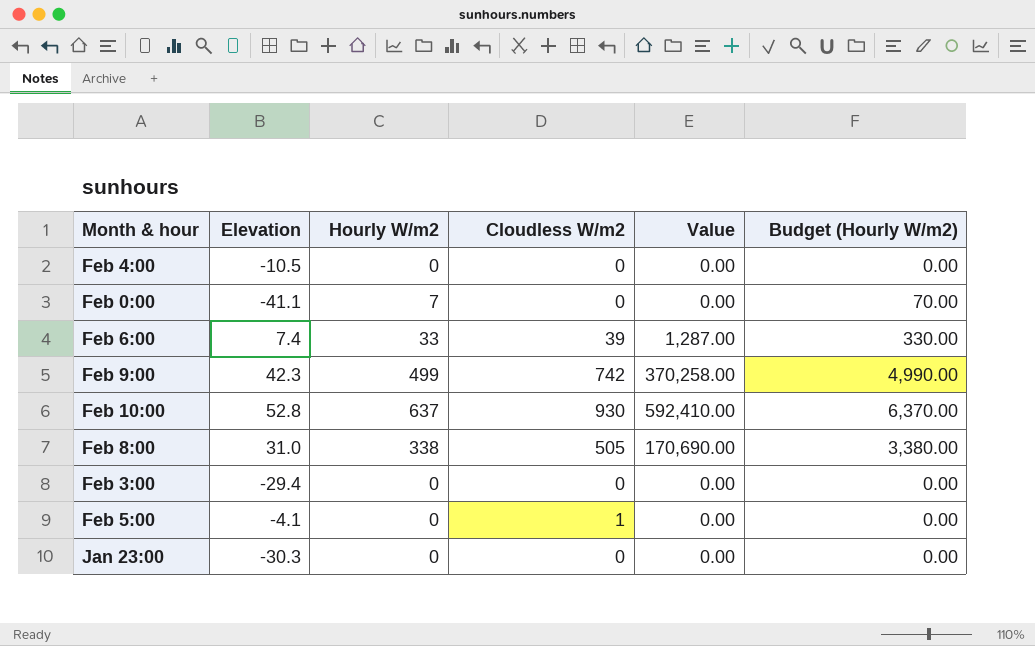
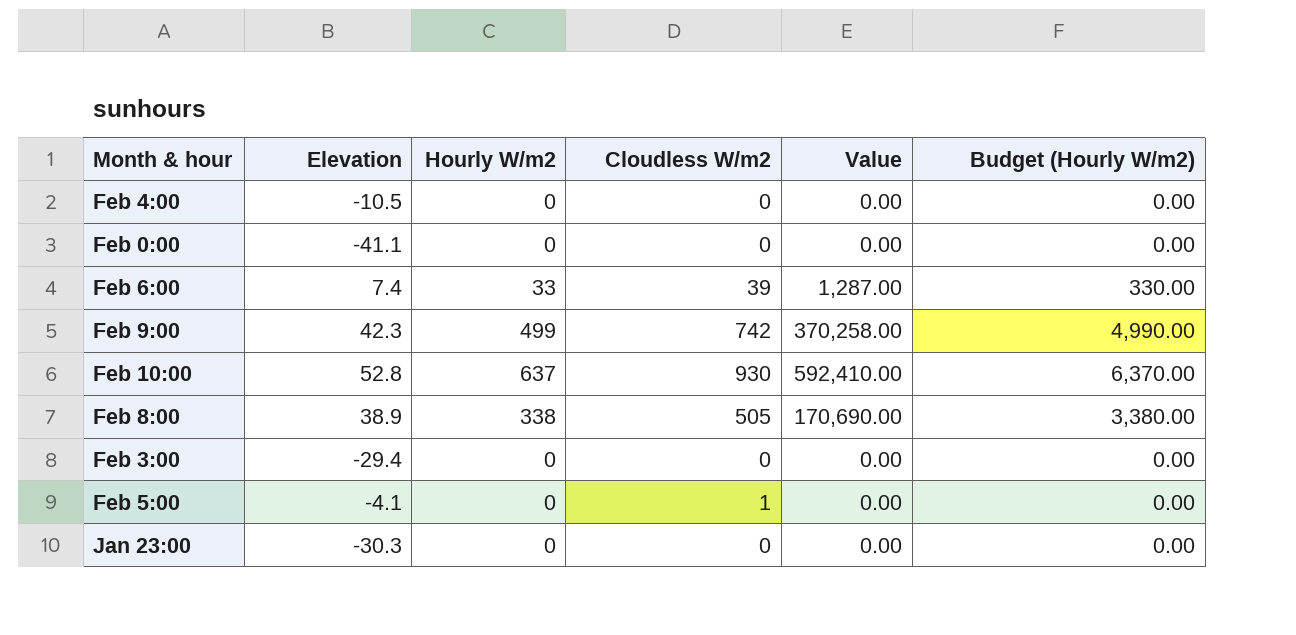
Feb 0:00 | Hourly W/m2: 7 -> 0
Feb 0:00 | Budget (Hourly W/m2): 70.00 -> 0.00
Feb 8:00 | Elevation: 31.0 -> 38.9

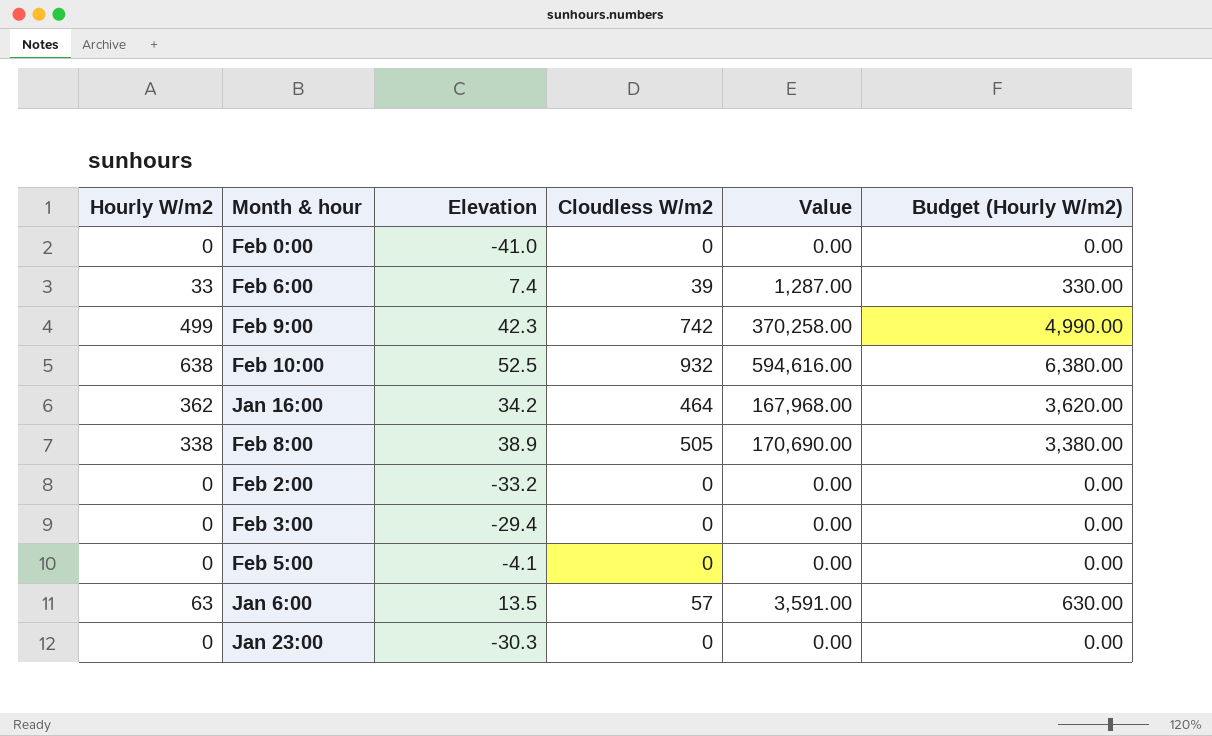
column Hourly W/m2 | position: 3 -> 1
row Feb 4:00: -10.5 | 0 | 0 | 0.00 | 0.00 -> none
Feb 0:00 | Elevation: -41.1 -> -41.0
Feb 10:00 | Hourly W/m2: 637 -> 638
Feb 10:00 | Elevation: 52.8 -> 52.5
Feb 10:00 | Cloudless W/m2: 930 -> 932
Feb 10:00 | Value: 592,410.00 -> 594,616.00
Feb 10:00 | Budget (Hourly W/m2): 6,370.00 -> 6,380.00
row Jan 16:00: none -> 362 | 34.2 | 464 | 167,968.00 | 3,620.00
row Feb 2:00: none -> 0 | -33.2 | 0 | 0.00 | 0.00
Feb 5:00 | Cloudless W/m2: 1 -> 0
row Jan 6:00: none -> 63 | 13.5 | 57 | 3,591.00 | 630.00

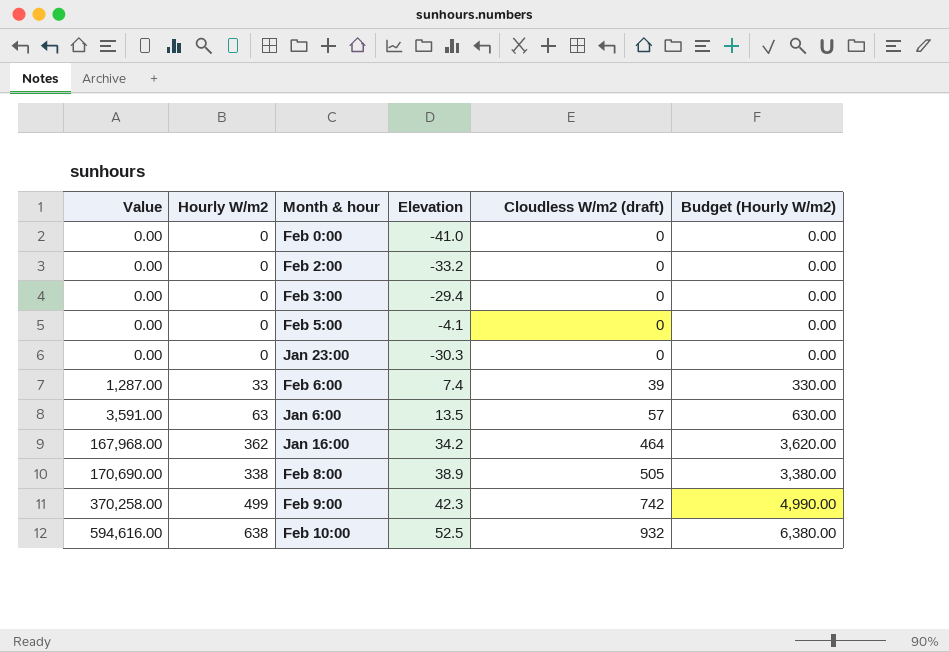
row order: none -> Value ascending
column Value | position: 5 -> 1
column name: Cloudless W/m2 -> Cloudless W/m2 (draft)

